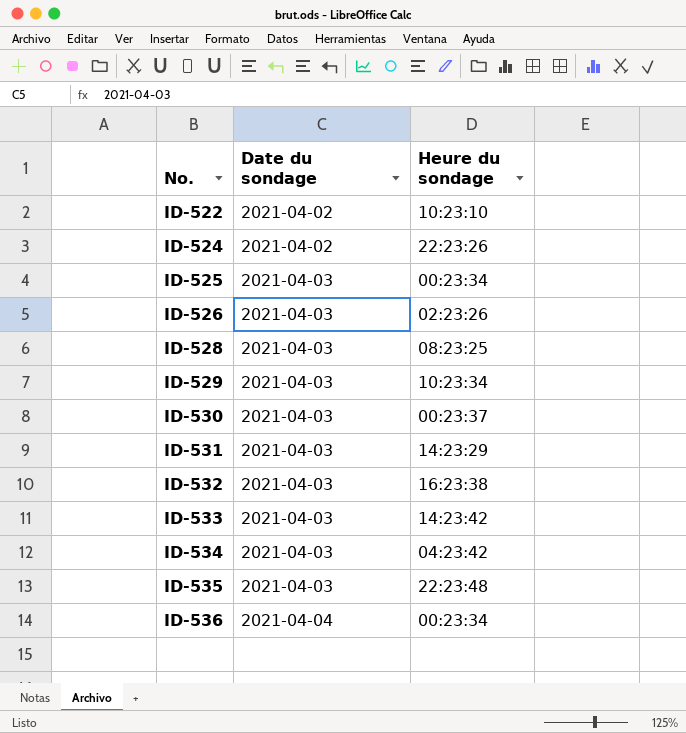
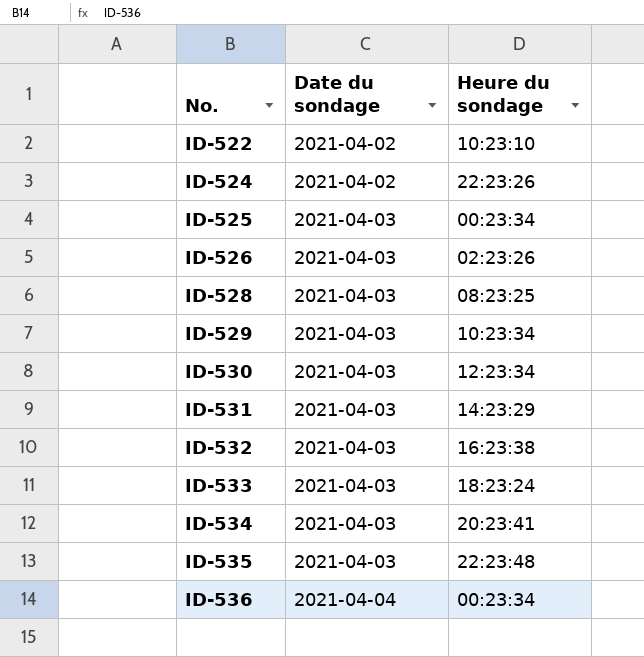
ID-530 | Heure du sondage: 00:23:37 -> 12:23:34
ID-533 | Heure du sondage: 14:23:42 -> 18:23:24
ID-534 | Heure du sondage: 04:23:42 -> 20:23:41

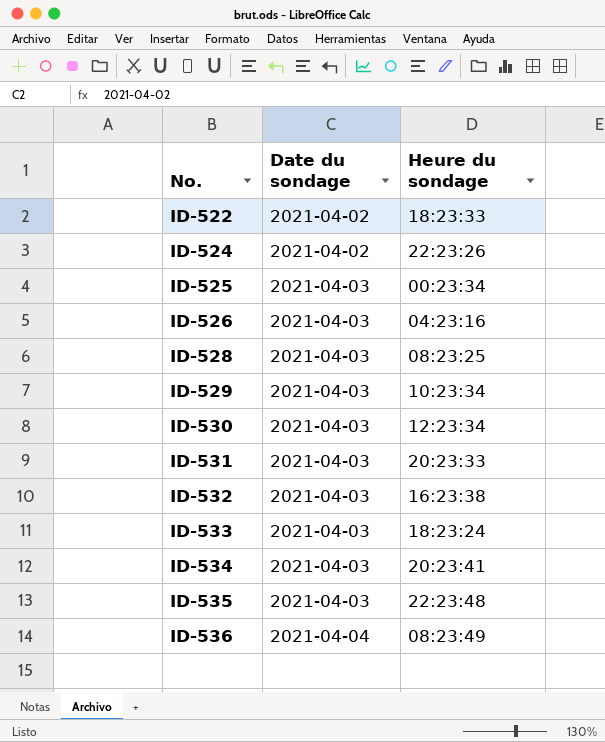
ID-522 | Heure du sondage: 10:23:10 -> 18:23:33
ID-526 | Heure du sondage: 02:23:26 -> 04:23:16
ID-531 | Heure du sondage: 14:23:29 -> 20:23:33
ID-536 | Heure du sondage: 00:23:34 -> 08:23:49

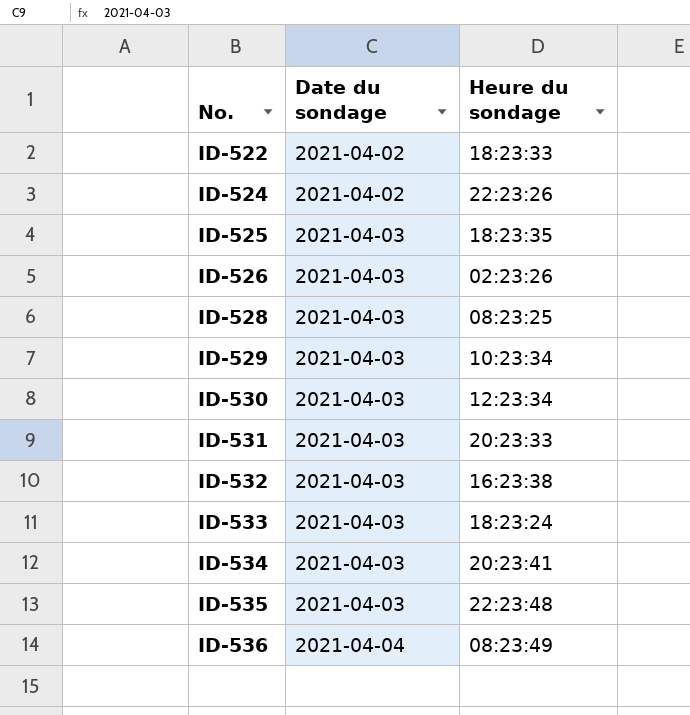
ID-525 | Heure du sondage: 00:23:34 -> 18:23:35
ID-526 | Heure du sondage: 04:23:16 -> 02:23:26

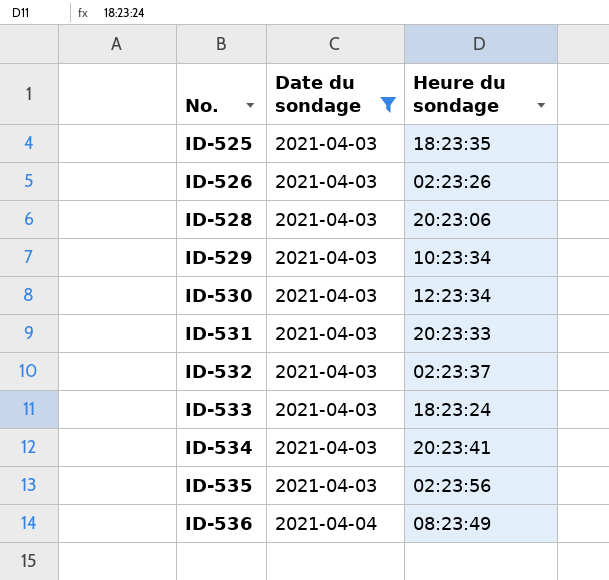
filter: none -> Date du sondage != 2021-04-02
ID-528 | Heure du sondage: 08:23:25 -> 20:23:06
ID-532 | Heure du sondage: 16:23:38 -> 02:23:37
ID-535 | Heure du sondage: 22:23:48 -> 02:23:56

